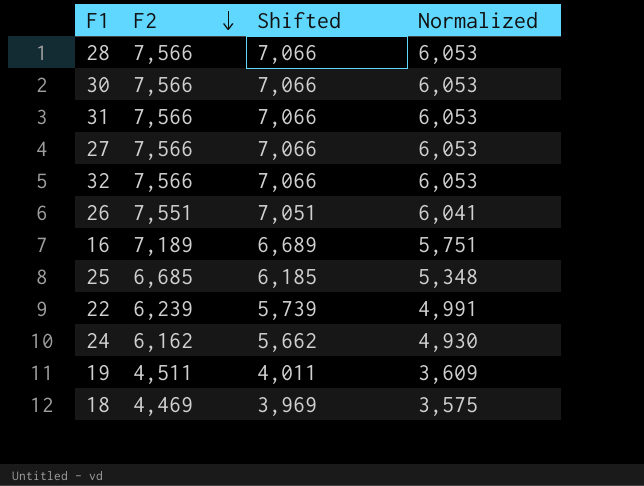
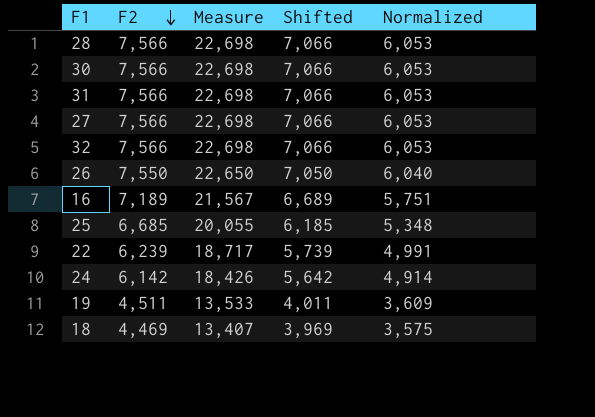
column Measure | formula: none -> [F2] * 3
26 | F2: 7,551 -> 7,550
26 | Shifted: 7,051 -> 7,050
26 | Normalized: 6,041 -> 6,040
24 | F2: 6,162 -> 6,142
24 | Shifted: 5,662 -> 5,642
24 | Normalized: 4,930 -> 4,914

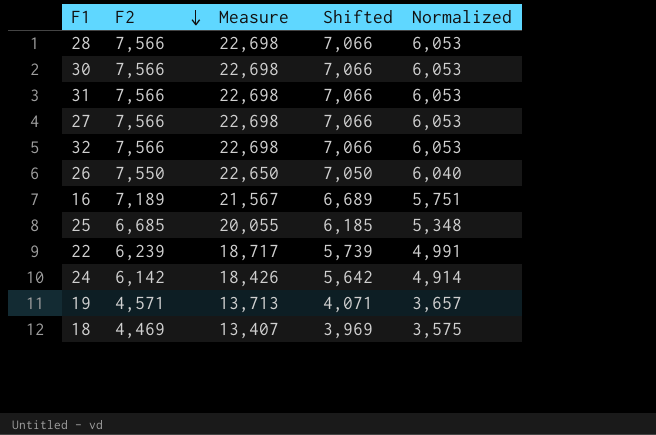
19 | F2: 4,511 -> 4,571
19 | Measure: 13,533 -> 13,713
19 | Shifted: 4,011 -> 4,071
19 | Normalized: 3,609 -> 3,657

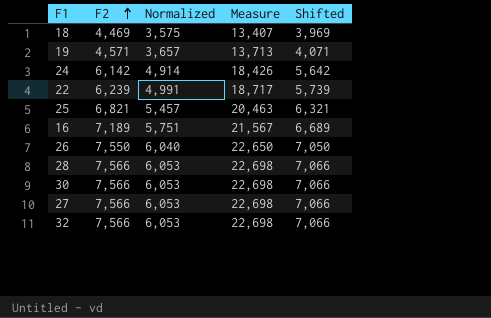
row order: F2 descending -> F2 ascending
column Normalized | position: 5 -> 3
row 31: 7,566 | 22,698 | 7,066 | 6,053 -> none
25 | F2: 6,685 -> 6,821
25 | Normalized: 5,348 -> 5,457
25 | Measure: 20,055 -> 20,463
25 | Shifted: 6,185 -> 6,321

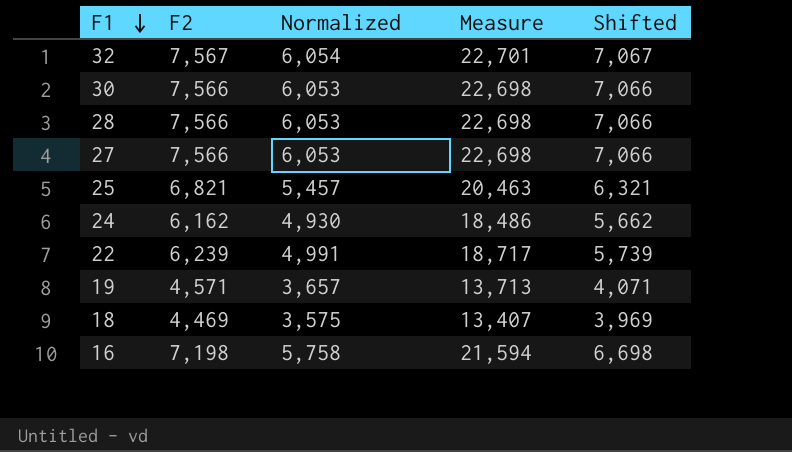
row order: F2 ascending -> F1 descending
row 26: 7,550 | 6,040 | 22,650 | 7,050 -> none
32 | F2: 7,566 -> 7,567
32 | Normalized: 6,053 -> 6,054
32 | Measure: 22,698 -> 22,701
32 | Shifted: 7,066 -> 7,067
24 | F2: 6,142 -> 6,162
24 | Normalized: 4,914 -> 4,930
24 | Measure: 18,426 -> 18,486
24 | Shifted: 5,642 -> 5,662
16 | F2: 7,189 -> 7,198
16 | Normalized: 5,751 -> 5,758
16 | Measure: 21,567 -> 21,594
16 | Shifted: 6,689 -> 6,698

